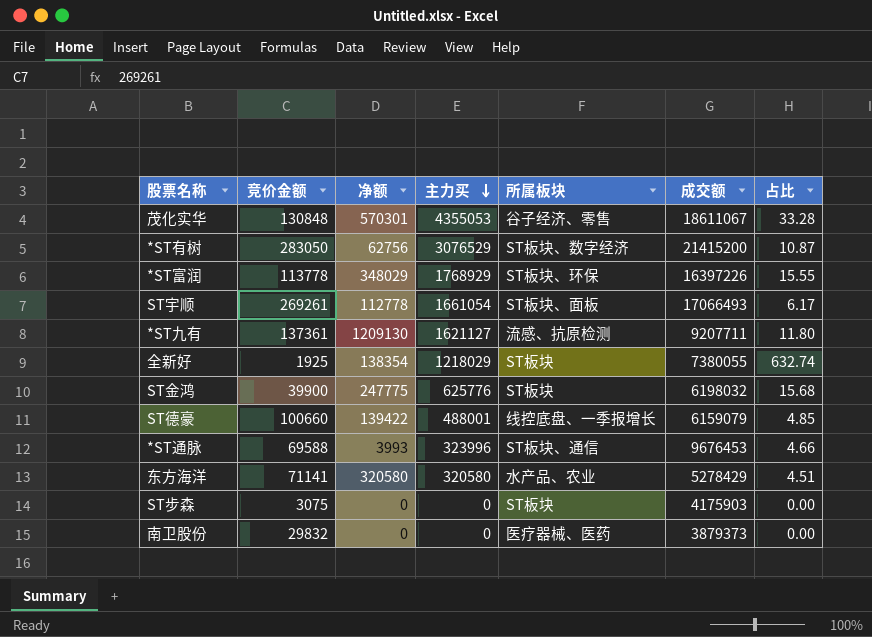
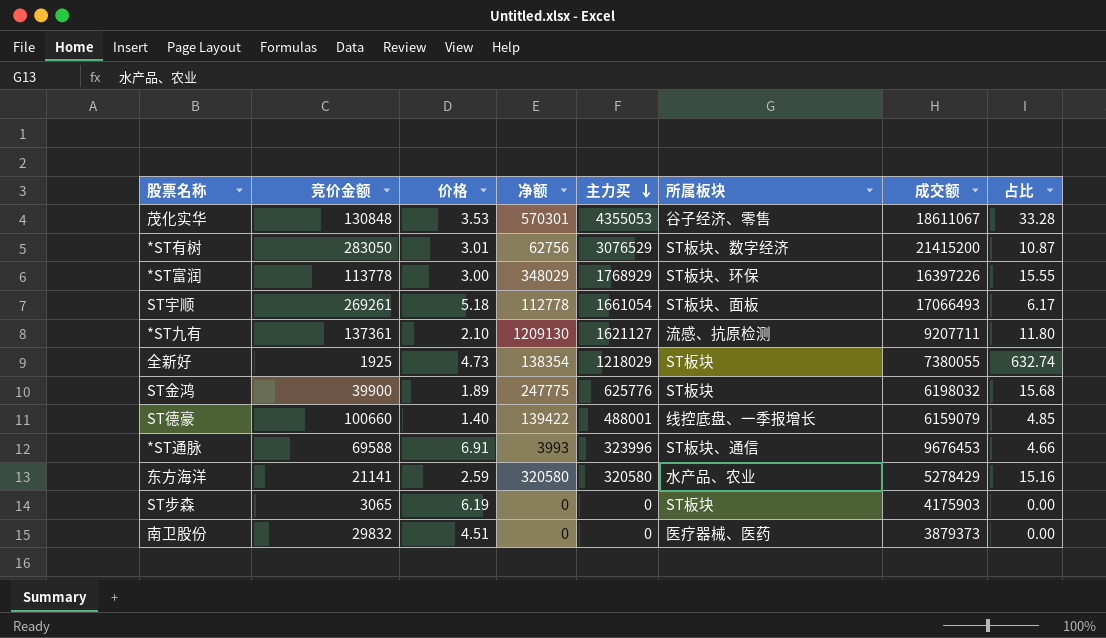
column 价格 | position: none -> 3
东方海洋 | 竞价金额: 71141 -> 21141
东方海洋 | 占比: 4.51 -> 15.16
ST步森 | 竞价金额: 3075 -> 3065

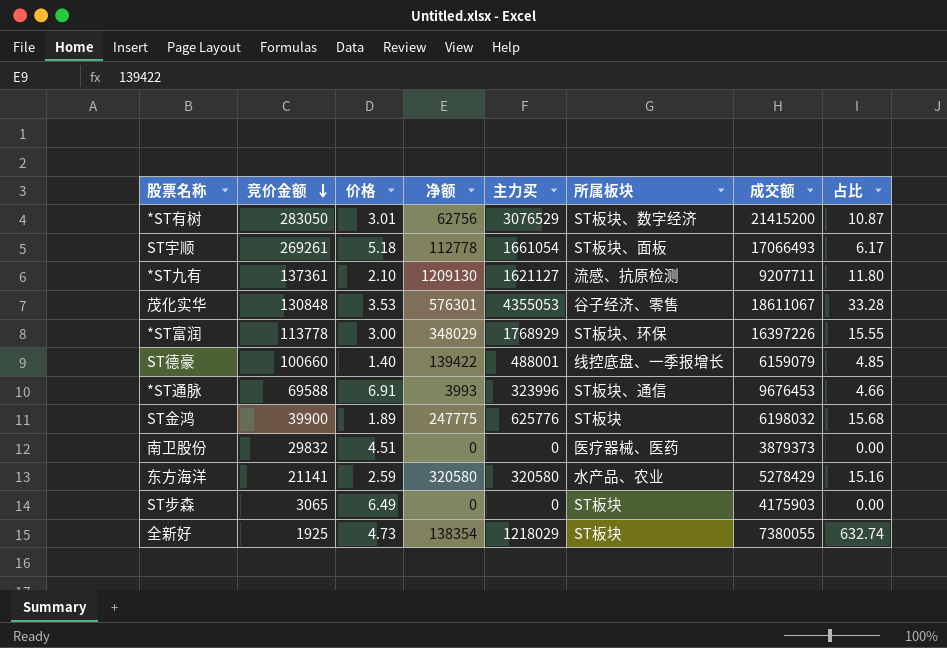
row order: 主力买 descending -> 竞价金额 descending
茂化实华 | 净额: 570301 -> 576301
ST步森 | 价格: 6.19 -> 6.49

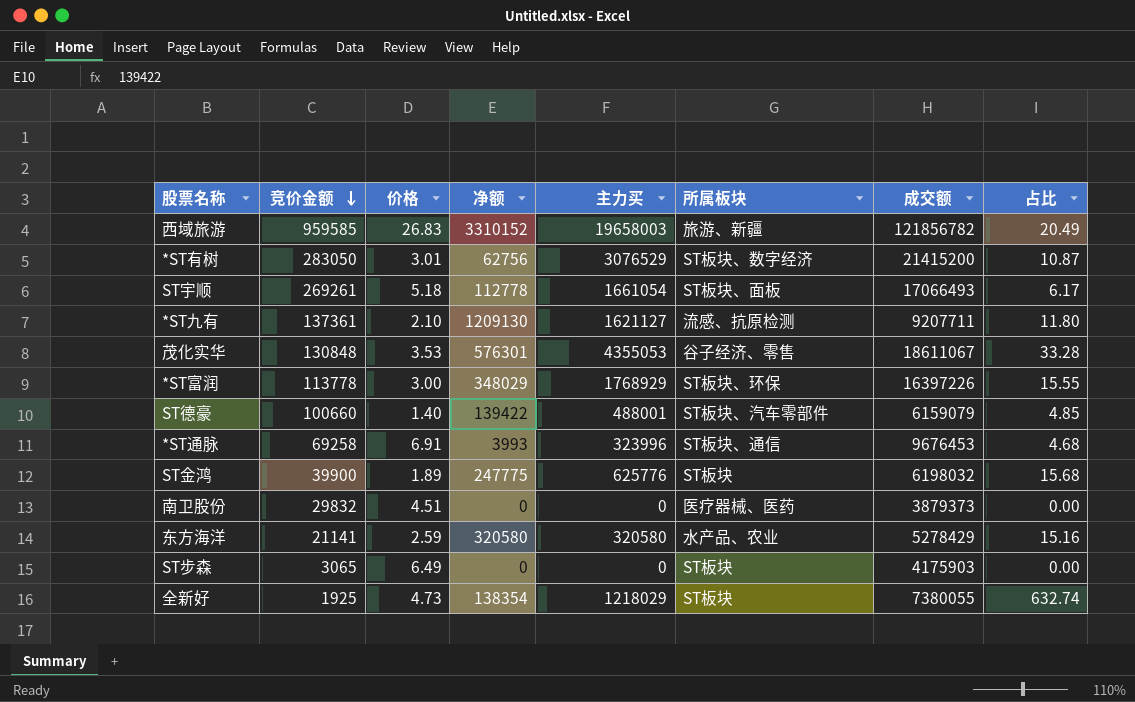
row 西域旅游: none -> 959585 | 26.83 | 3310152 | 19658003 | 旅游、新疆 | 121856782 | 20.49
ST德豪 | 所属板块: 线控底盘、一季报增长 -> ST板块、汽车零部件
*ST通脉 | 竞价金额: 69588 -> 69258
*ST通脉 | 占比: 4.66 -> 4.68

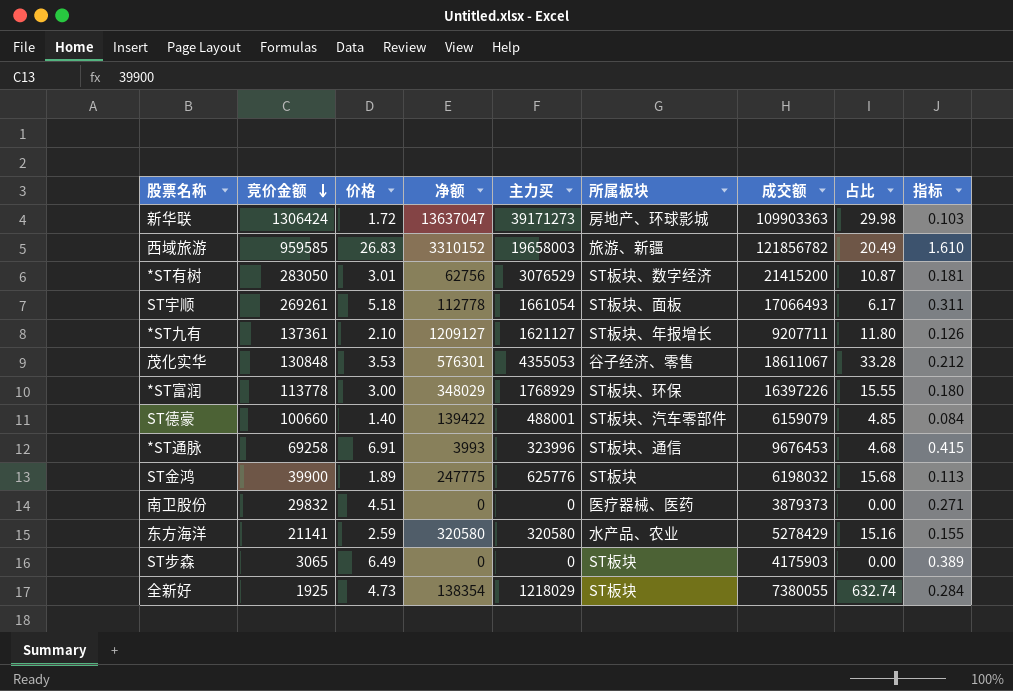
column 指标 | formula: none -> [价格] * 0.06
row 新华联: none -> 1306424 | 1.72 | 13637047 | 39171273 | 房地产、环球影城 | 109903363 | 29.98 | 0.103
*ST九有 | 净额: 1209130 -> 1209127
*ST九有 | 所属板块: 流感、抗原检测 -> ST板块、年报增长

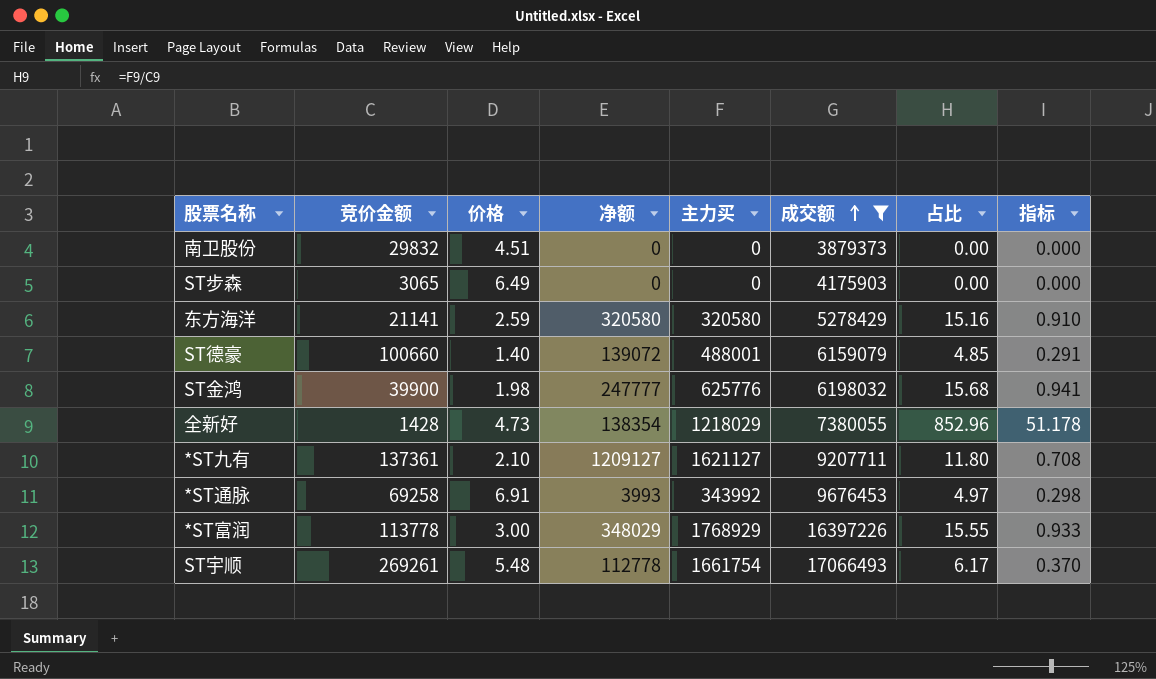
filter: none -> 成交额 <= 17066493
row order: 竞价金额 descending -> 成交额 ascending
column 所属板块 | position: 6 -> none
column 指标 | formula: [价格] * 0.06 -> [占比] * 0.06
ST德豪 | 净额: 139422 -> 139072
ST金鸿 | 价格: 1.89 -> 1.98
ST金鸿 | 净额: 247775 -> 247777
全新好 | 竞价金额: 1925 -> 1428
全新好 | 占比: 632.74 -> 852.96
*ST通脉 | 主力买: 323996 -> 343992
*ST通脉 | 占比: 4.68 -> 4.97
ST宇顺 | 价格: 5.18 -> 5.48
ST宇顺 | 主力买: 1661054 -> 1661754

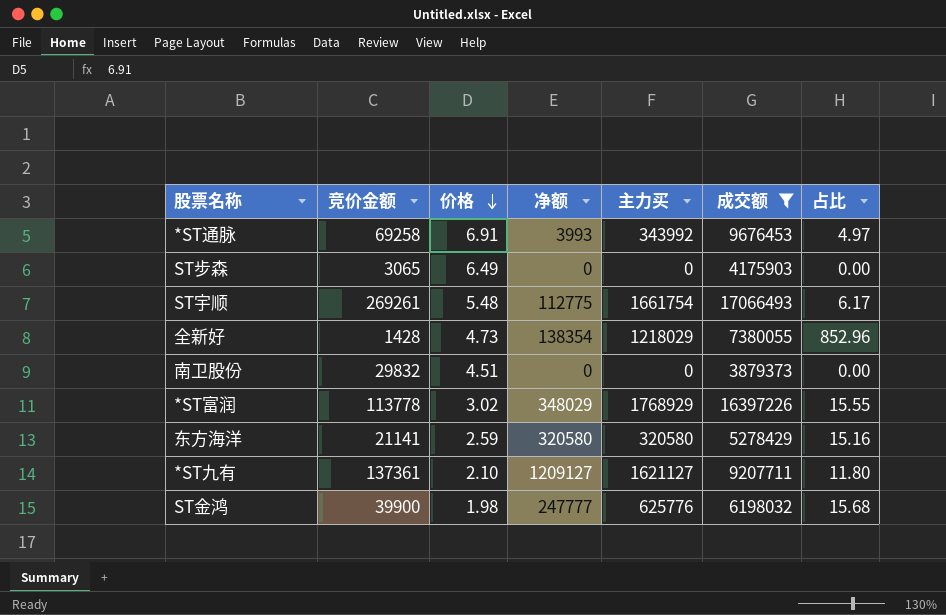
row order: 成交额 ascending -> 价格 descending
column 指标 | formula: [占比] * 0.06 -> none
row ST德豪: 100660 | 1.40 | 139072 | 488001 | 6159079 | 4.85 | 0.291 -> none
ST宇顺 | 净额: 112778 -> 112775
*ST富润 | 价格: 3.00 -> 3.02

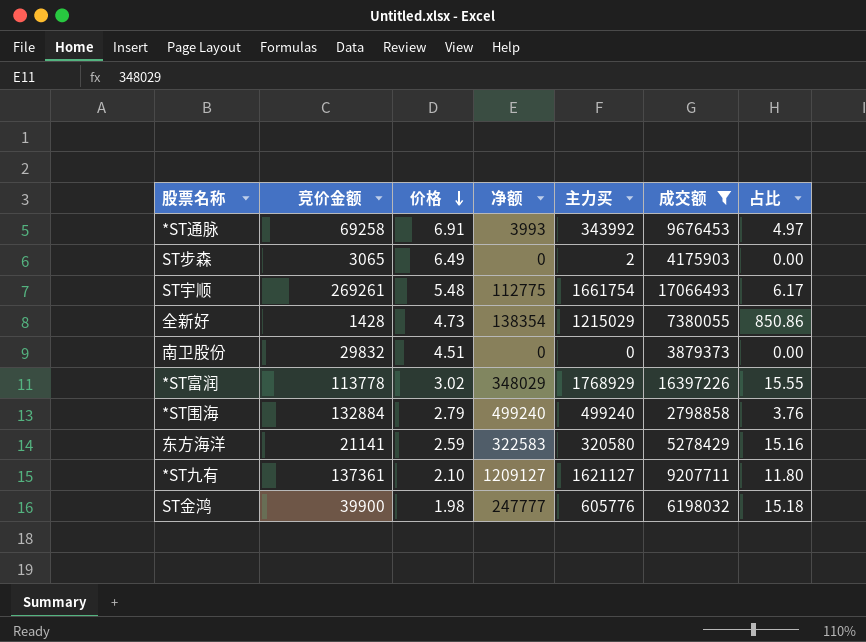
ST步森 | 主力买: 0 -> 2
全新好 | 主力买: 1218029 -> 1215029
全新好 | 占比: 852.96 -> 850.86
row *ST围海: none -> 132884 | 2.79 | 499240 | 499240 | 2798858 | 3.76
东方海洋 | 净额: 320580 -> 322583
ST金鸿 | 主力买: 625776 -> 605776
ST金鸿 | 占比: 15.68 -> 15.18

